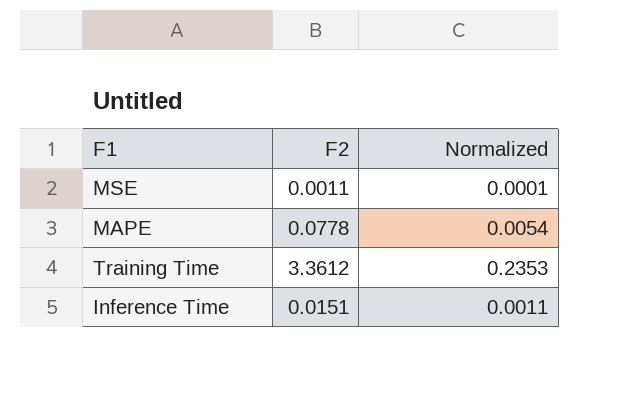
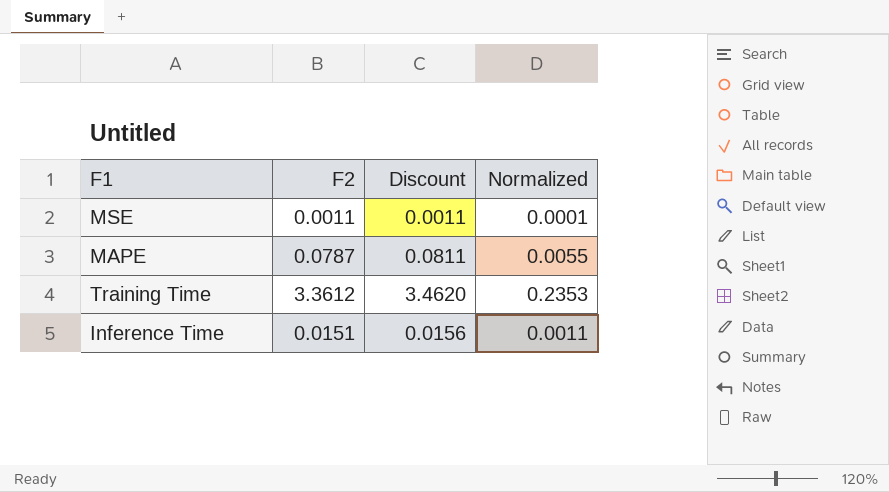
column Discount | formula: none -> [F2] * 1.03
MAPE | F2: 0.0778 -> 0.0787
MAPE | Normalized: 0.0054 -> 0.0055

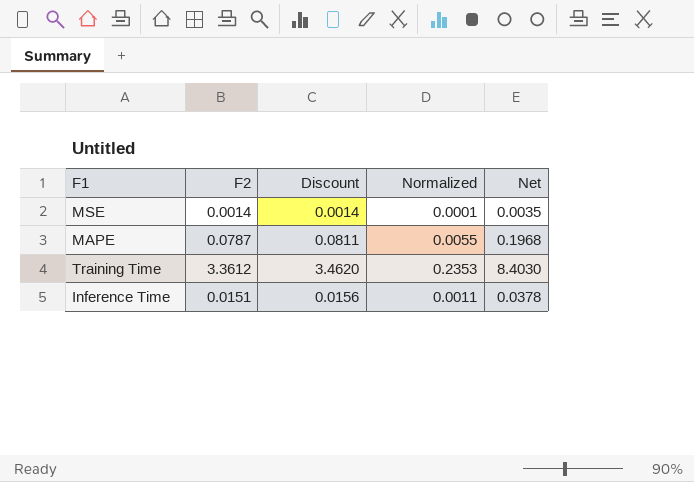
column Net | formula: none -> [F2] * 2.5
MSE | F2: 0.0011 -> 0.0014
MSE | Discount: 0.0011 -> 0.0014

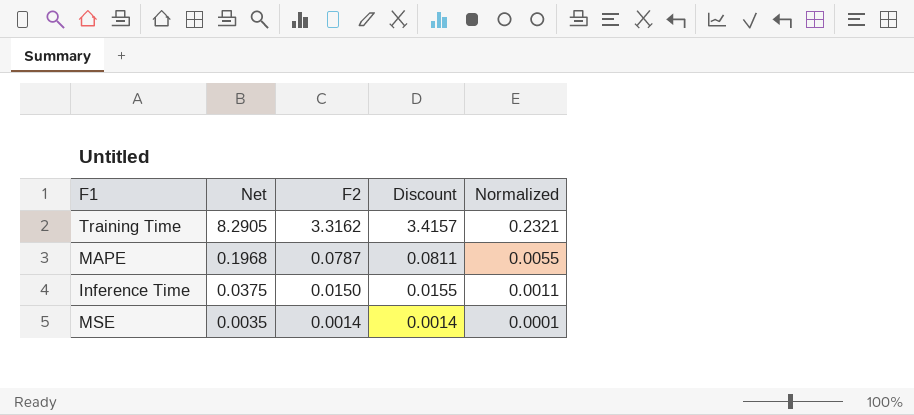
row order: none -> Net descending
column Net | position: 5 -> 2
Training Time | Net: 8.4030 -> 8.2905
Training Time | F2: 3.3612 -> 3.3162
Training Time | Discount: 3.4620 -> 3.4157
Training Time | Normalized: 0.2353 -> 0.2321
Inference Time | Net: 0.0378 -> 0.0375
Inference Time | F2: 0.0151 -> 0.0150
Inference Time | Discount: 0.0156 -> 0.0155

